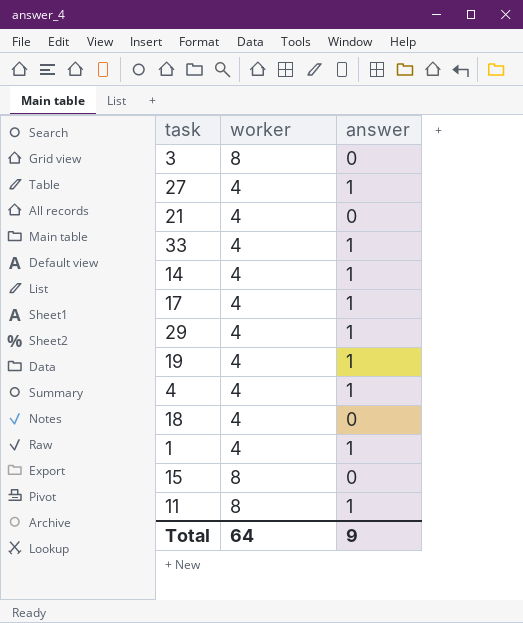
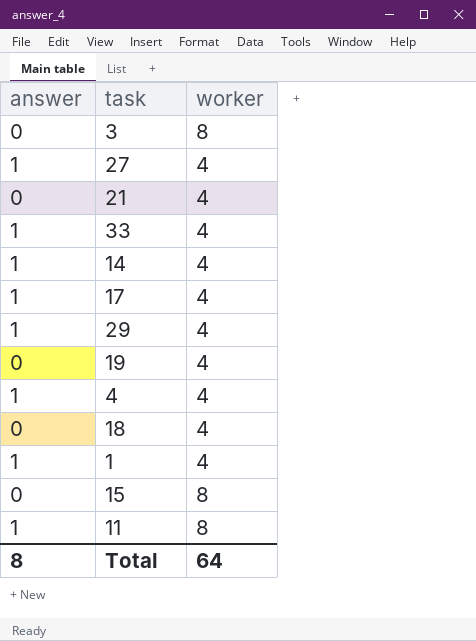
column answer | position: 3 -> 1
19 | answer: 1 -> 0
Total | answer: 9 -> 8

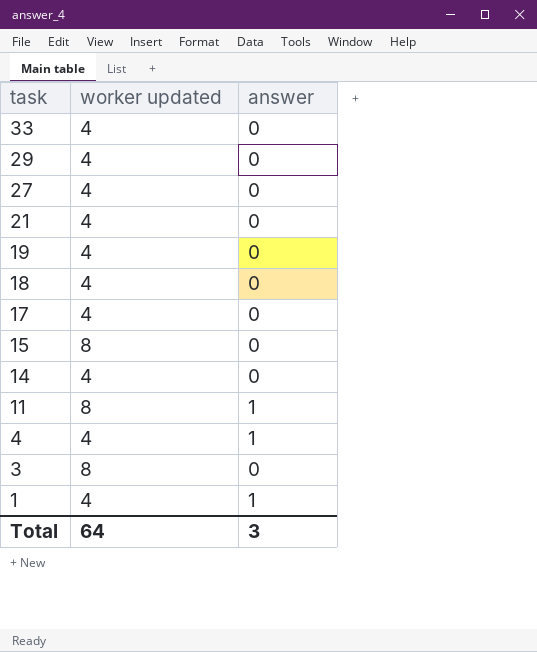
row order: none -> task descending
column name: worker -> worker updated
column answer | position: 1 -> 3
33 | answer: 1 -> 0
29 | answer: 1 -> 0
27 | answer: 1 -> 0
17 | answer: 1 -> 0
14 | answer: 1 -> 0
Total | answer: 8 -> 3

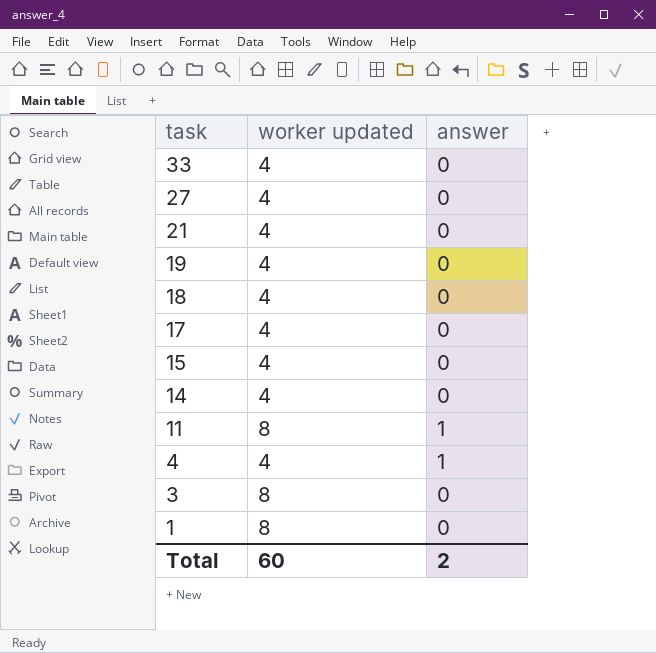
row 29: 4 | 0 -> none
15 | worker updated: 8 -> 4
1 | worker updated: 4 -> 8
1 | answer: 1 -> 0
Total | worker updated: 64 -> 60
Total | answer: 3 -> 2

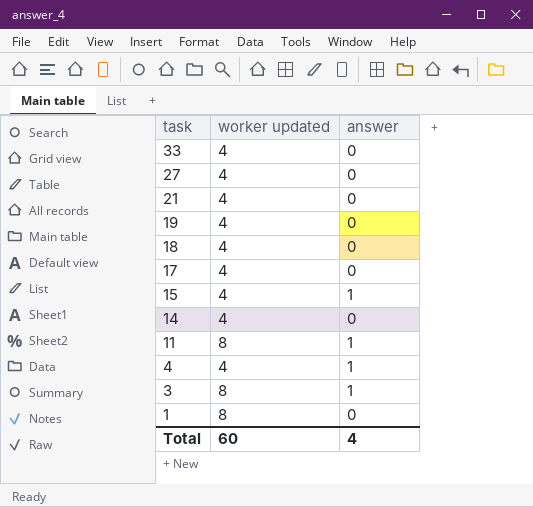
15 | answer: 0 -> 1
3 | answer: 0 -> 1
Total | answer: 2 -> 4

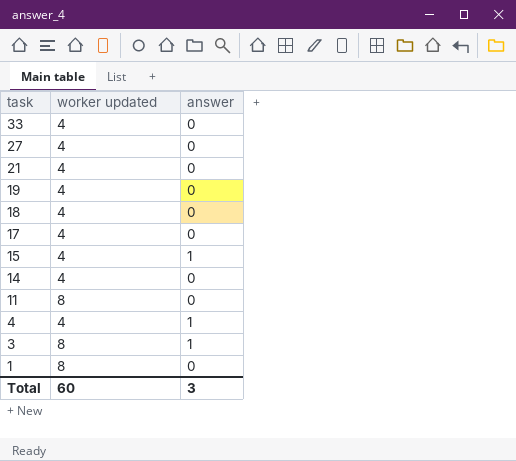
11 | answer: 1 -> 0
Total | answer: 4 -> 3

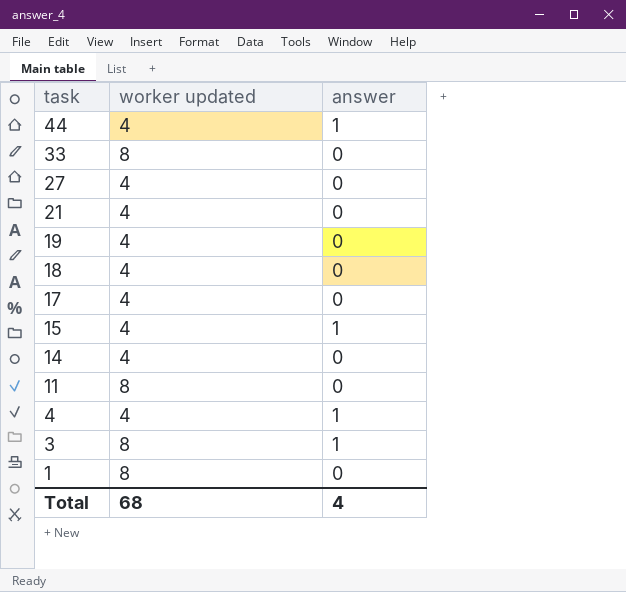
row 44: none -> 4 | 1
33 | worker updated: 4 -> 8
Total | worker updated: 60 -> 68
Total | answer: 3 -> 4

